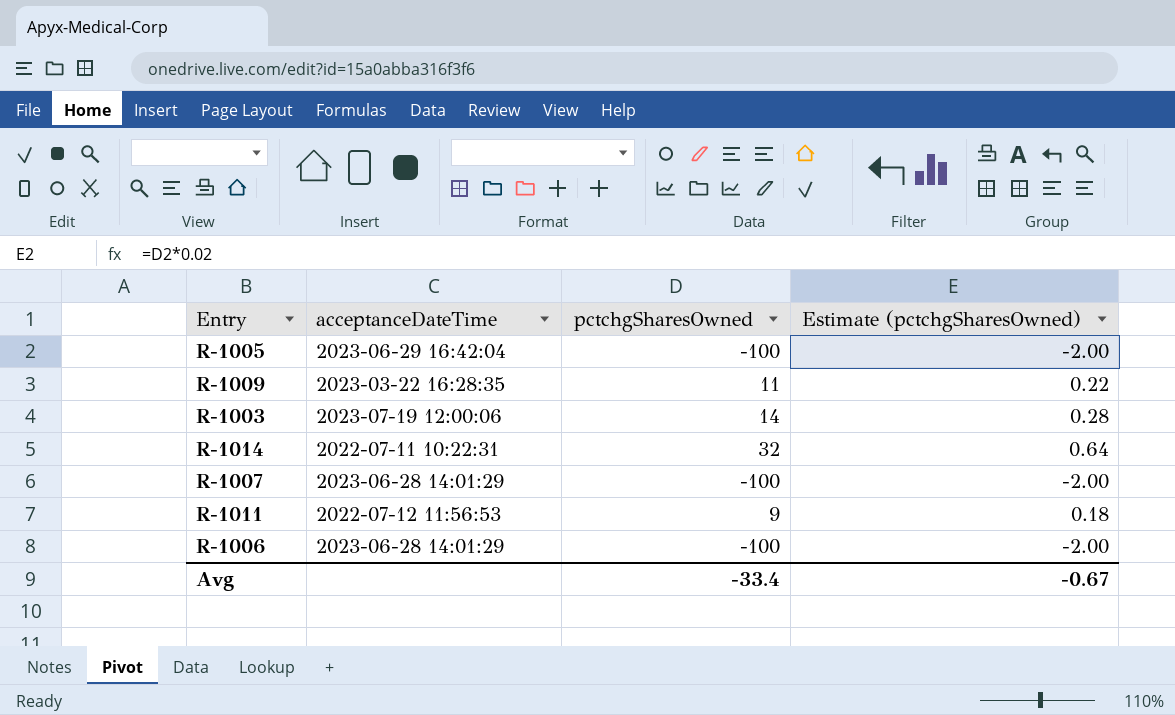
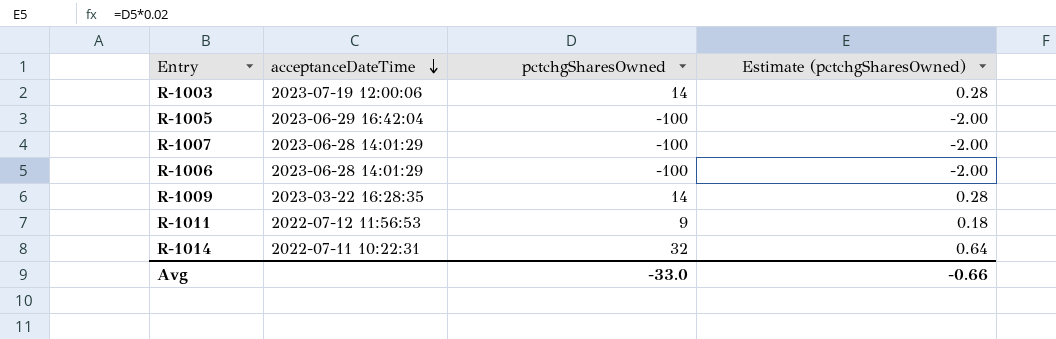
row order: none -> acceptanceDateTime descending
R-1009 | pctchgSharesOwned: 11 -> 14
R-1009 | Estimate (pctchgSharesOwned): 0.22 -> 0.28
Avg | pctchgSharesOwned: -33.4 -> -33.0
Avg | Estimate (pctchgSharesOwned): -0.67 -> -0.66

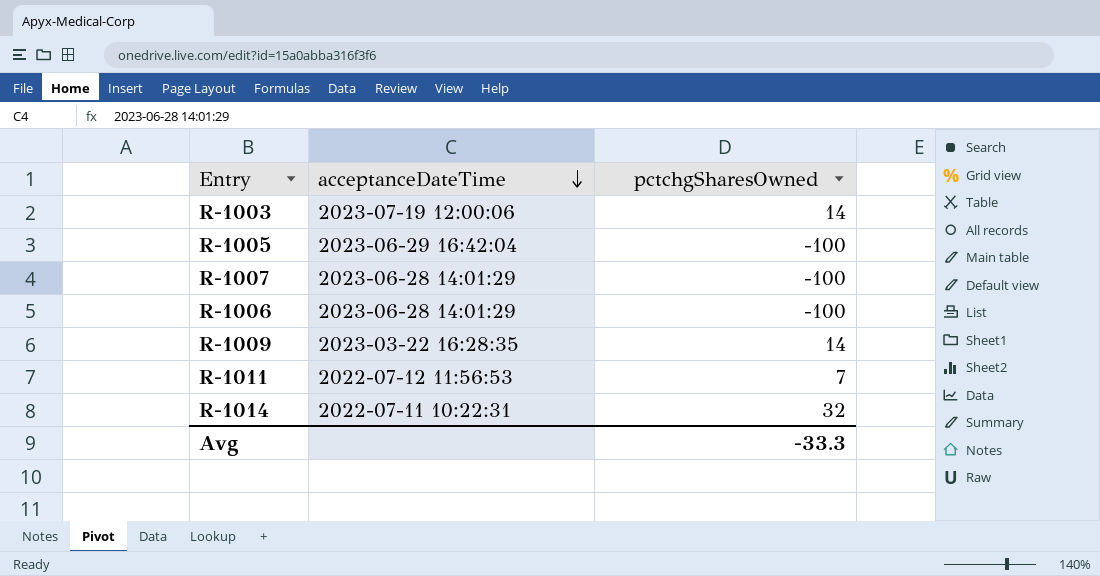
column Estimate (pctchgSharesOwned) | formula: [pctchgSharesOwned] * 0.02 -> none
R-1011 | pctchgSharesOwned: 9 -> 7
Avg | pctchgSharesOwned: -33.0 -> -33.3

